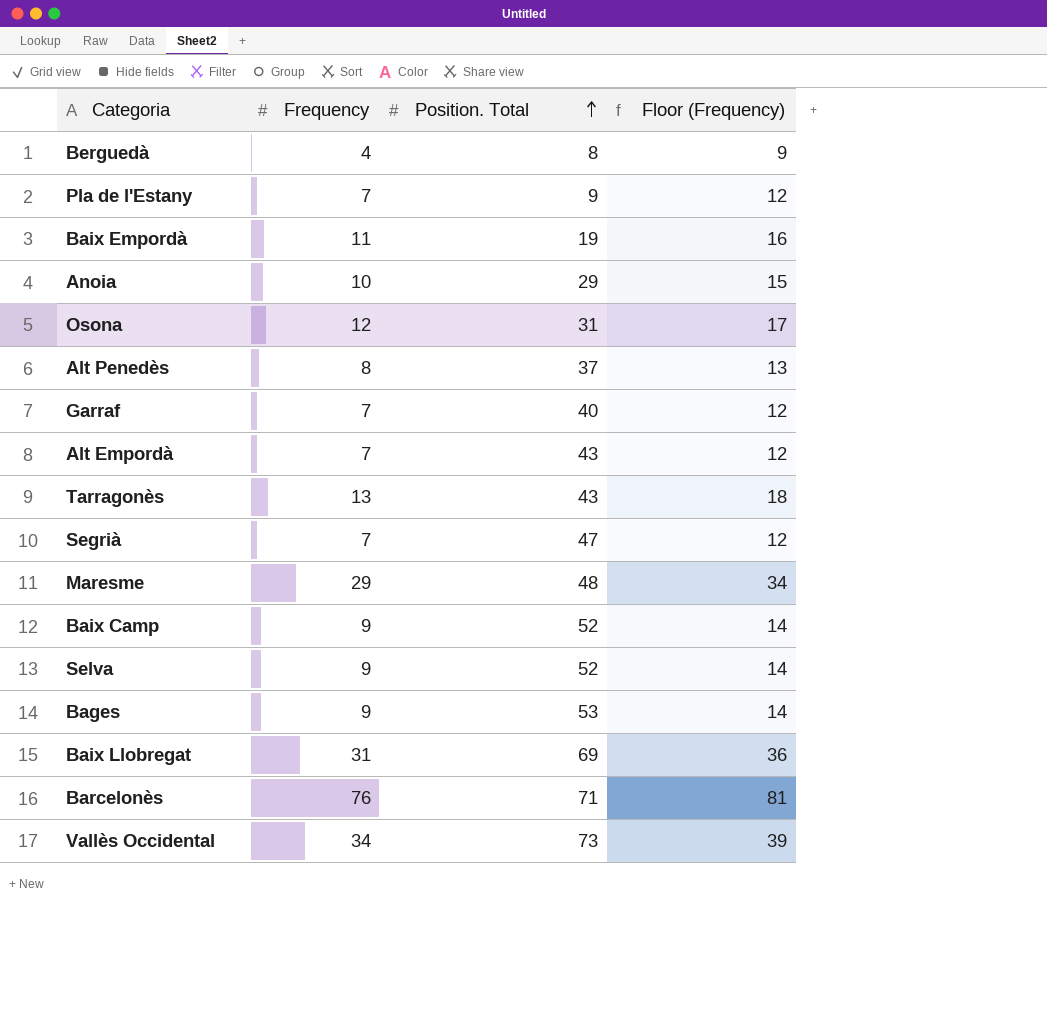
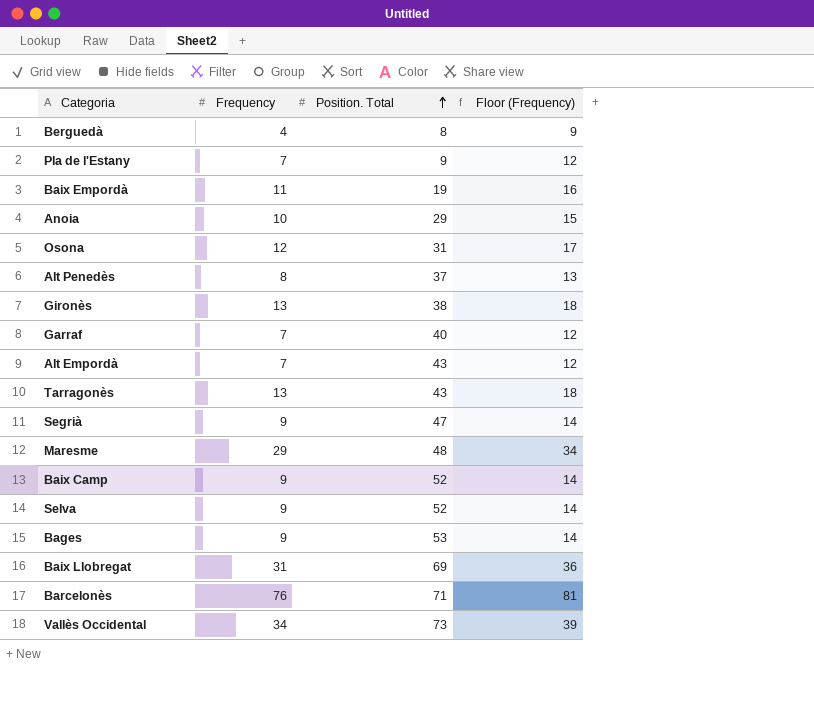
row Gironès: none -> 13 | 38 | 18
Segrià | Frequency: 7 -> 9
Segrià | Floor (Frequency): 12 -> 14

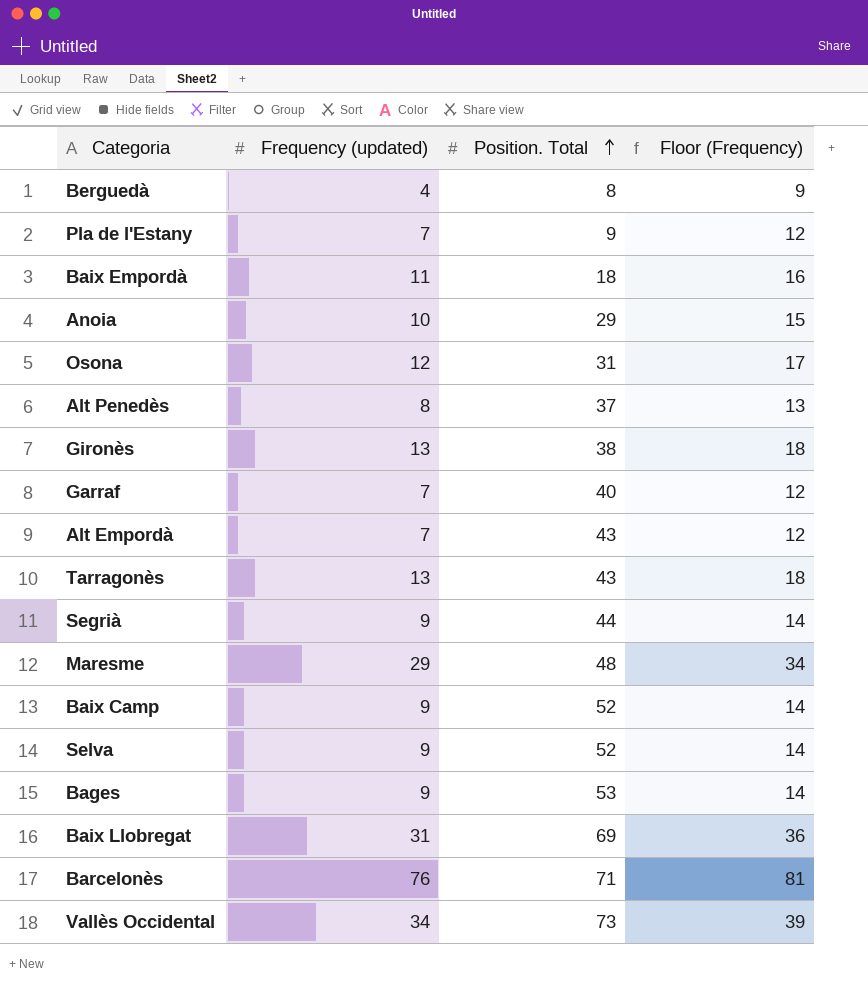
column name: Frequency -> Frequency (updated)
Baix Empordà | Position. Total: 19 -> 18
Segrià | Position. Total: 47 -> 44

